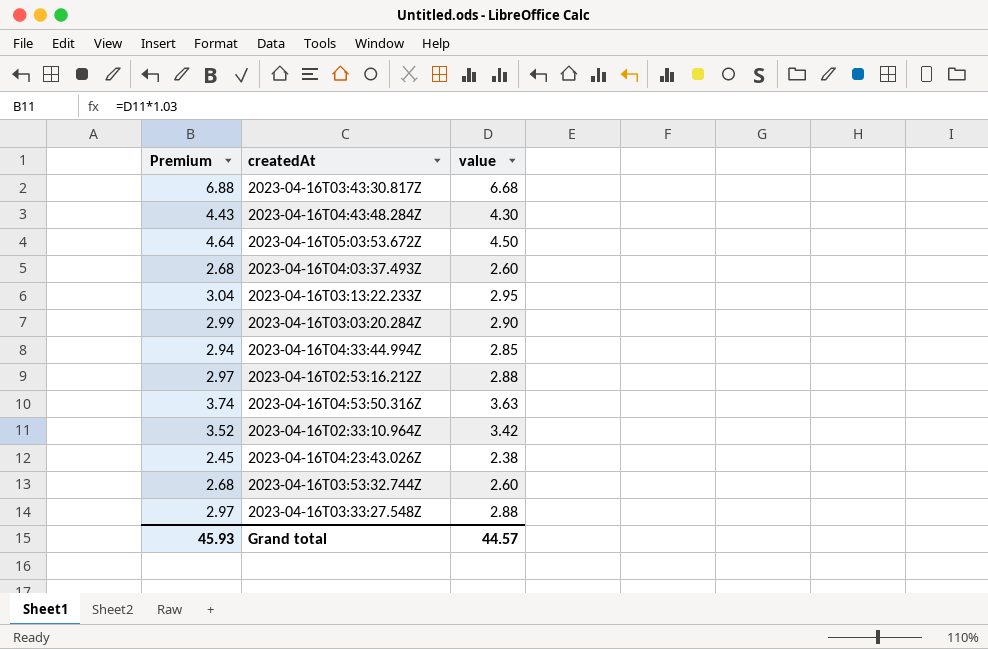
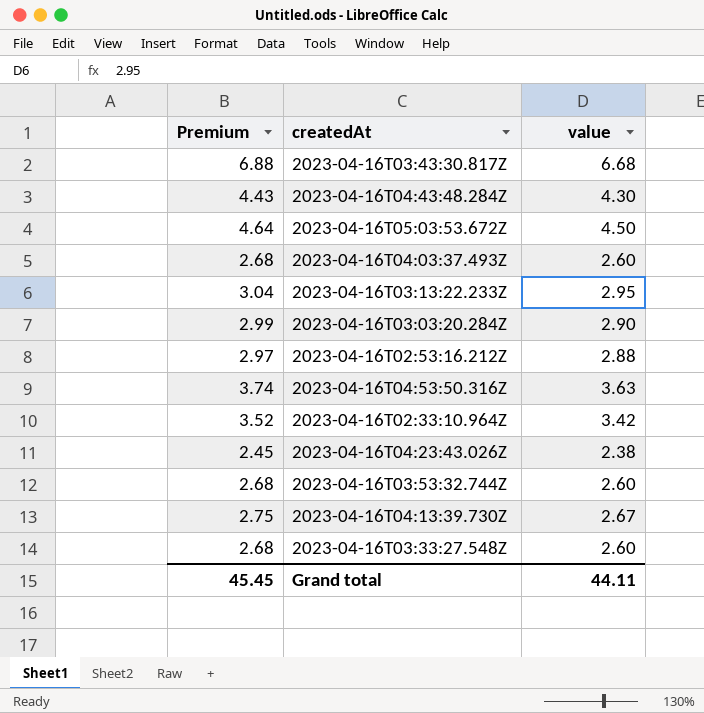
row 2023-04-16T04:33:44.994Z: 2.94 | 2.85 -> none
row 2023-04-16T04:13:39.730Z: none -> 2.75 | 2.67
2023-04-16T03:33:27.548Z | Premium: 2.97 -> 2.68
2023-04-16T03:33:27.548Z | value: 2.88 -> 2.60
Grand total | Premium: 45.93 -> 45.45
Grand total | value: 44.57 -> 44.11

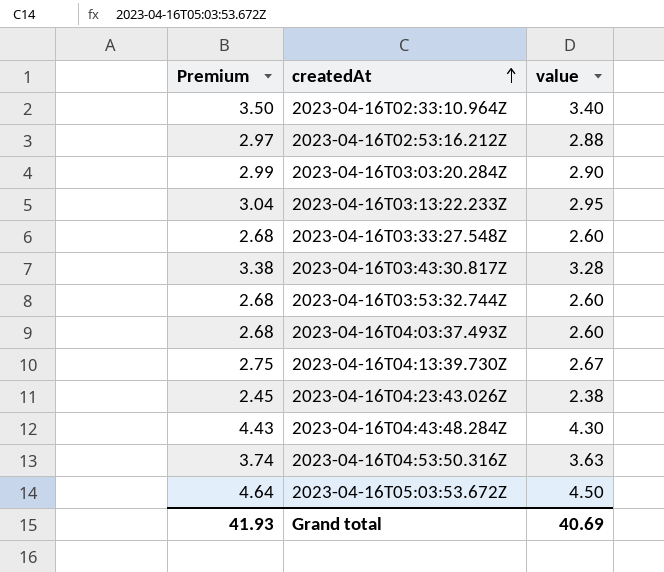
row order: none -> createdAt ascending
2023-04-16T02:33:10.964Z | Premium: 3.52 -> 3.50
2023-04-16T02:33:10.964Z | value: 3.42 -> 3.40
2023-04-16T03:43:30.817Z | Premium: 6.88 -> 3.38
2023-04-16T03:43:30.817Z | value: 6.68 -> 3.28
Grand total | Premium: 45.45 -> 41.93
Grand total | value: 44.11 -> 40.69

